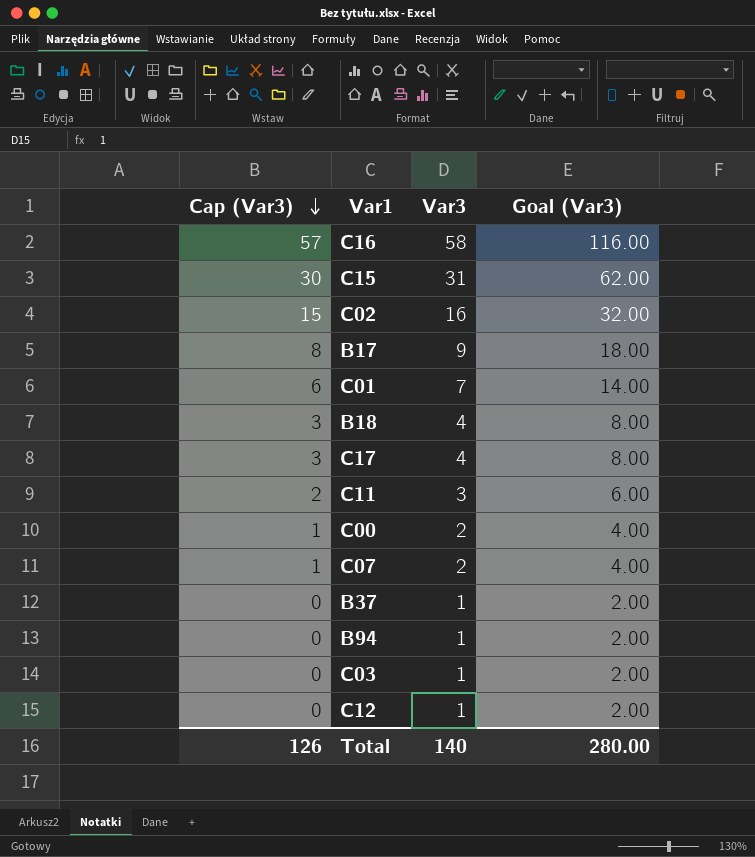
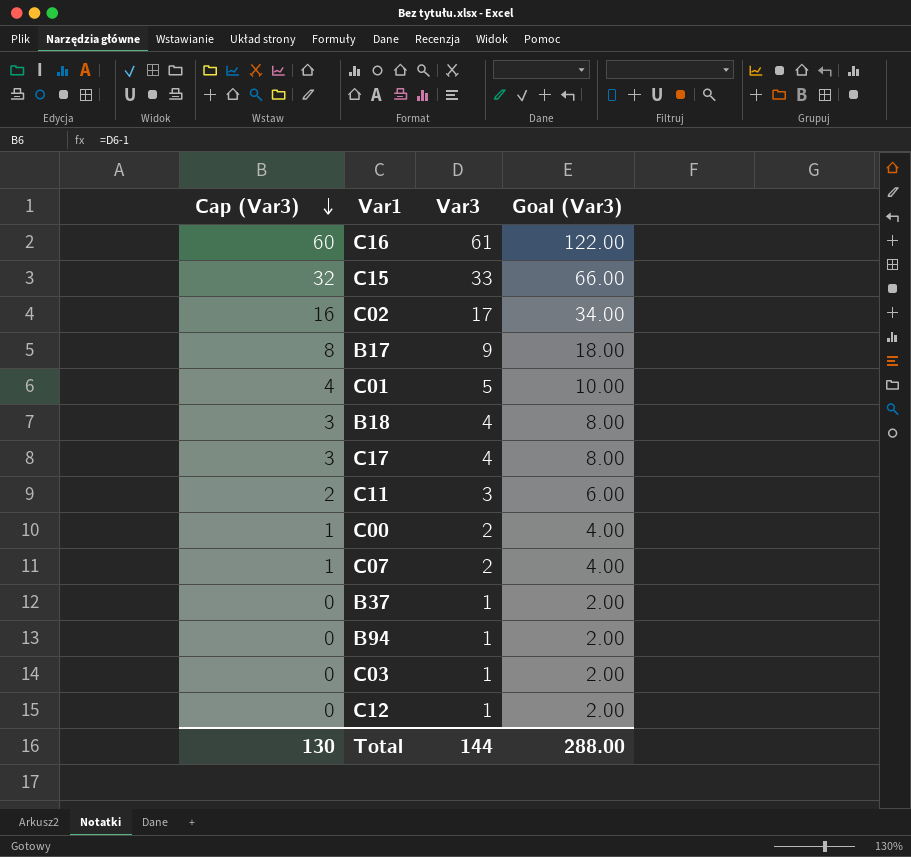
C16 | Cap (Var3): 57 -> 60
C16 | Var3: 58 -> 61
C16 | Goal (Var3): 116.00 -> 122.00
C15 | Cap (Var3): 30 -> 32
C15 | Var3: 31 -> 33
C15 | Goal (Var3): 62.00 -> 66.00
C02 | Cap (Var3): 15 -> 16
C02 | Var3: 16 -> 17
C02 | Goal (Var3): 32.00 -> 34.00
C01 | Cap (Var3): 6 -> 4
C01 | Var3: 7 -> 5
C01 | Goal (Var3): 14.00 -> 10.00
Total | Cap (Var3): 126 -> 130
Total | Var3: 140 -> 144
Total | Goal (Var3): 280.00 -> 288.00

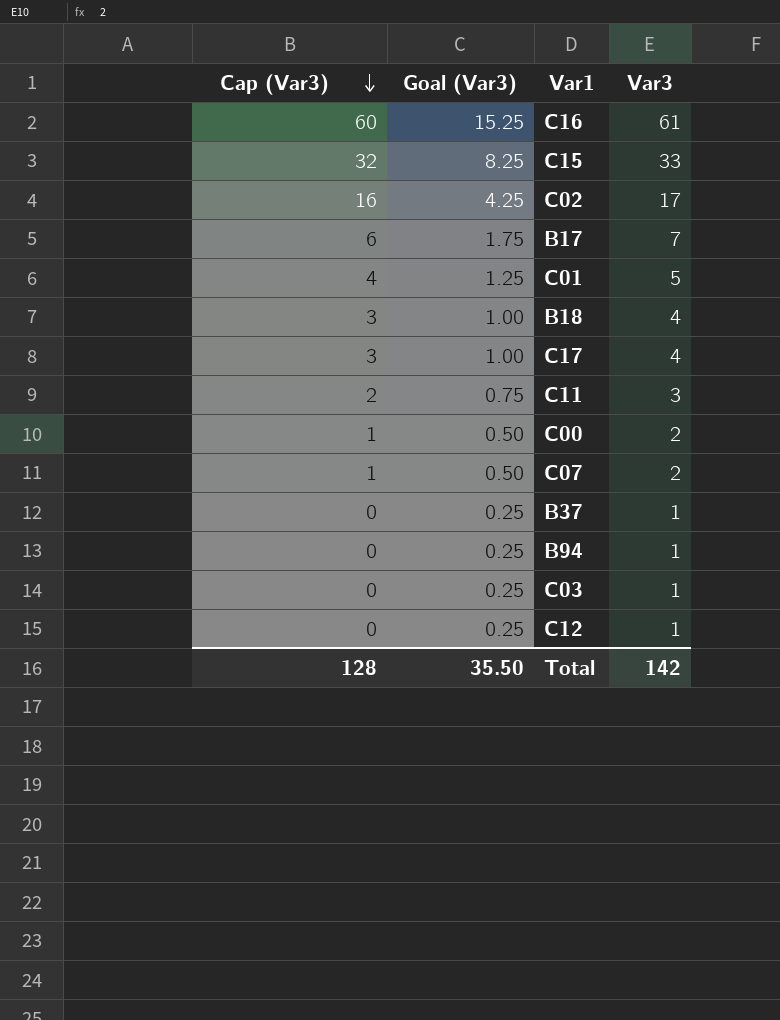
column Goal (Var3) | formula: [Var3] * 2 -> [Var3] * 0.25
column Goal (Var3) | position: 4 -> 2
B17 | Cap (Var3): 8 -> 6
B17 | Var3: 9 -> 7
Total | Cap (Var3): 130 -> 128
Total | Goal (Var3): 288.00 -> 35.50
Total | Var3: 144 -> 142

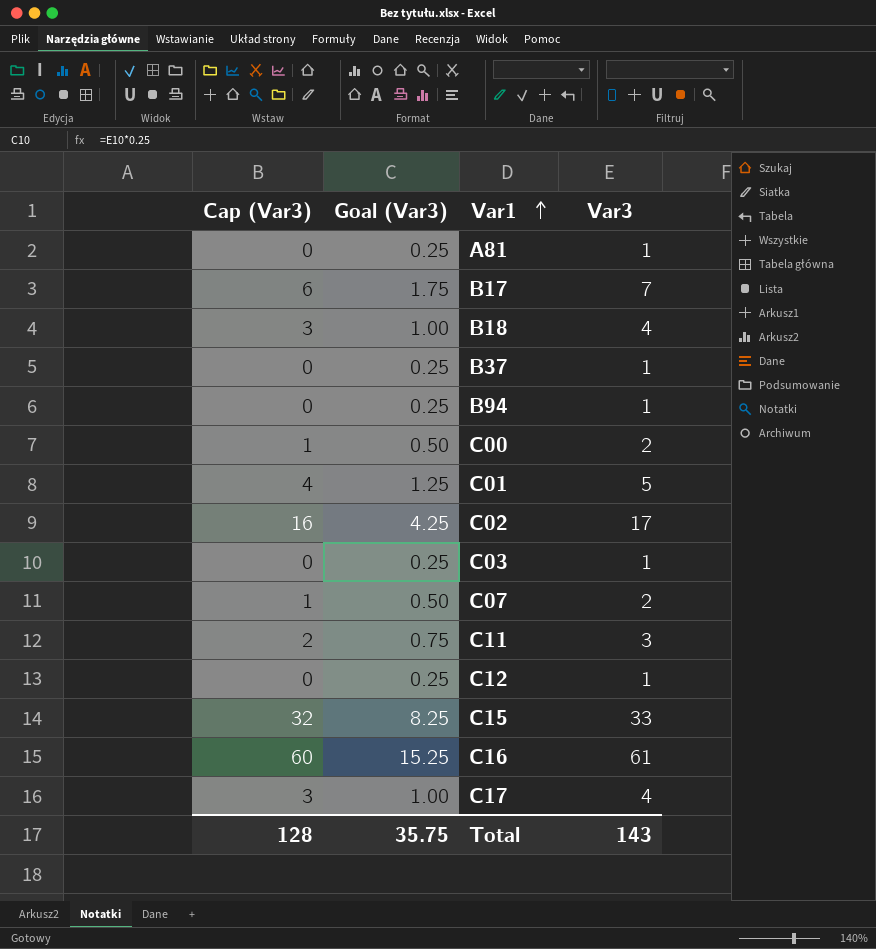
row order: Cap (Var3) descending -> Var1 ascending
row A81: none -> 0 | 0.25 | 1
Total | Goal (Var3): 35.50 -> 35.75
Total | Var3: 142 -> 143

